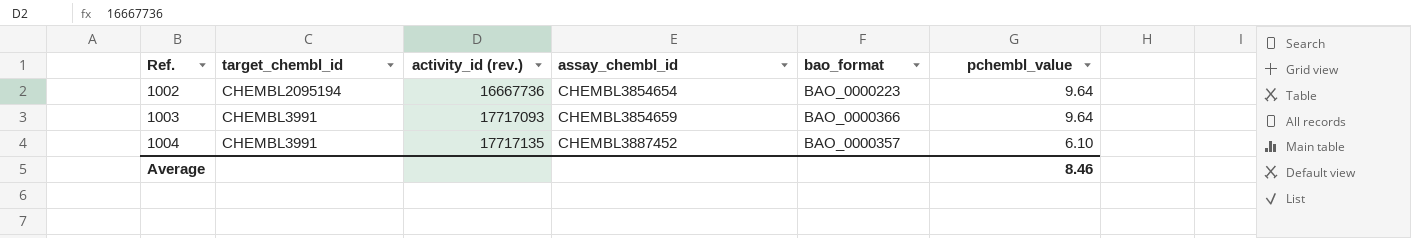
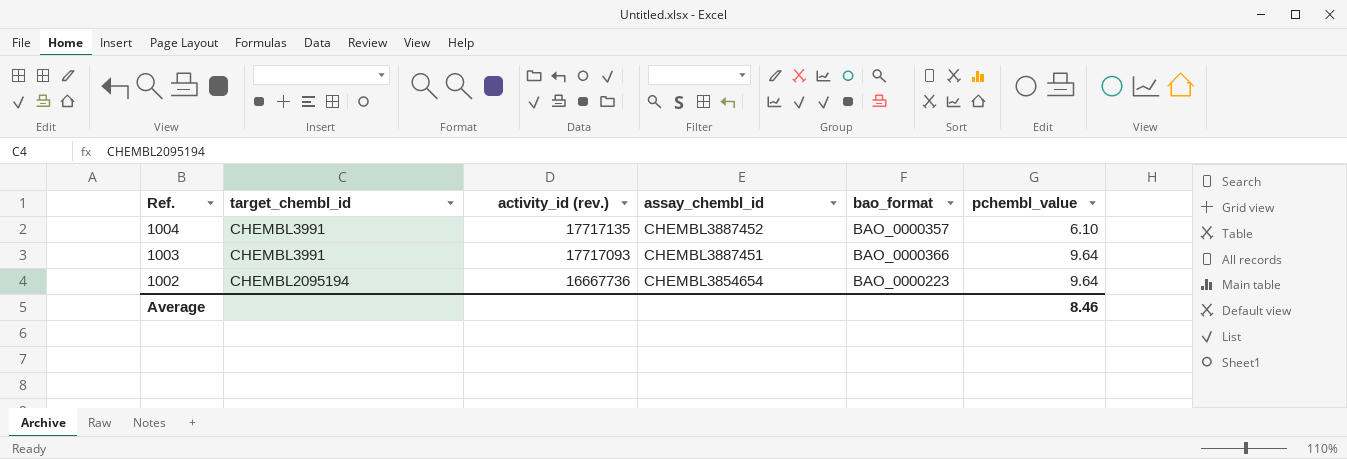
row order: Ref. ascending -> Ref. descending
1003 | assay_chembl_id: CHEMBL3854659 -> CHEMBL3887451

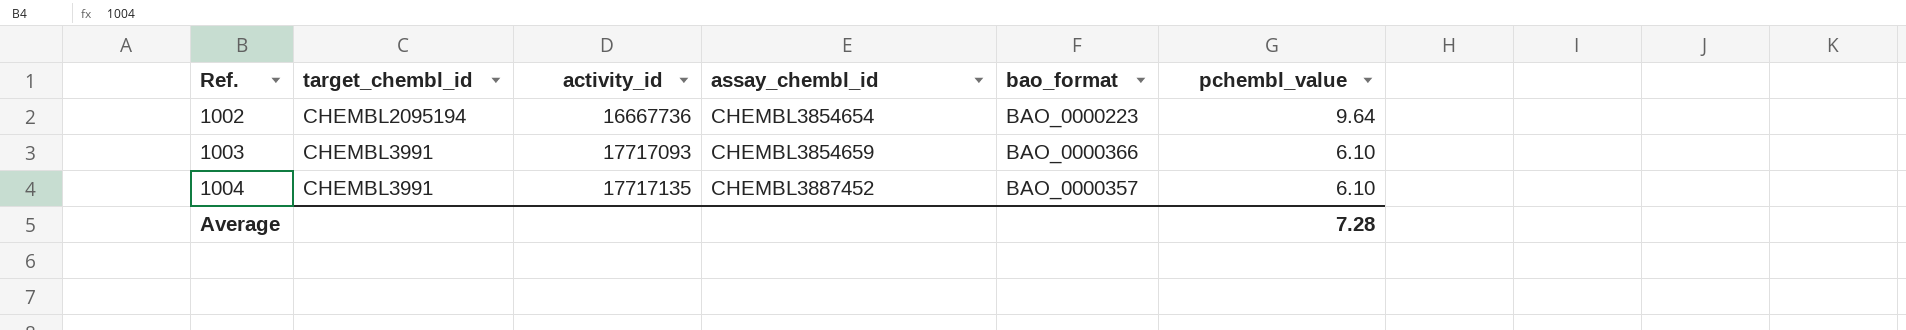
row order: Ref. descending -> Ref. ascending
column name: activity_id (rev.) -> activity_id
1003 | assay_chembl_id: CHEMBL3887451 -> CHEMBL3854659
1003 | pchembl_value: 9.64 -> 6.10
Average | pchembl_value: 8.46 -> 7.28

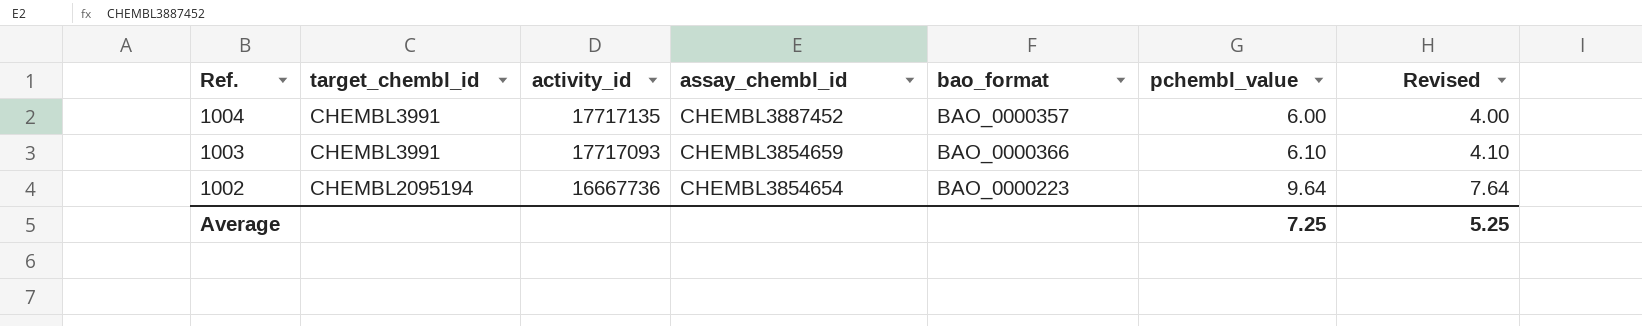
row order: Ref. ascending -> Ref. descending
column Revised | formula: none -> [pchembl_value] - 2
1004 | pchembl_value: 6.10 -> 6.00
Average | pchembl_value: 7.28 -> 7.25

